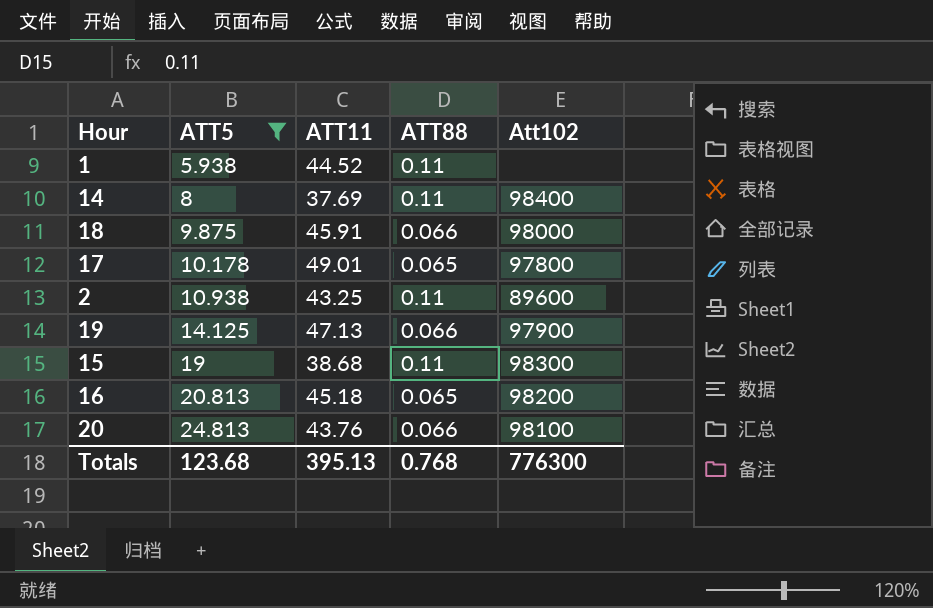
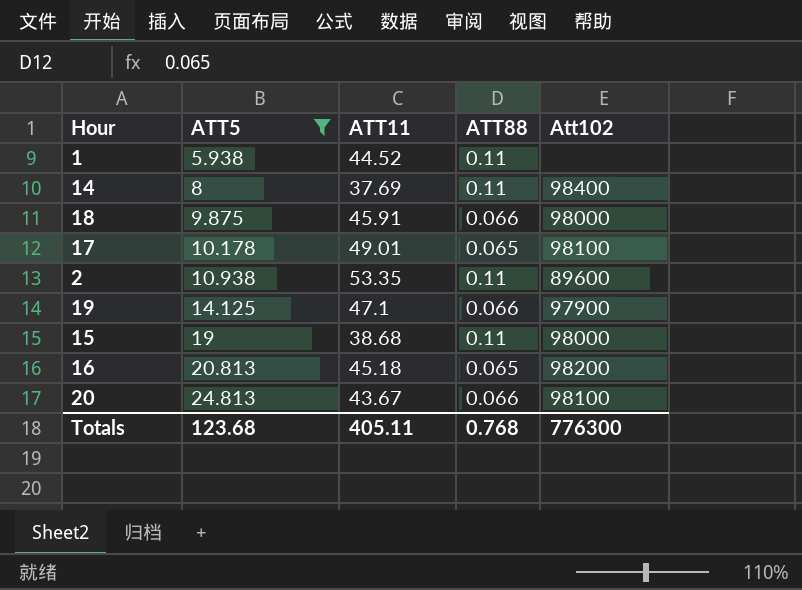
17 | Att102: 97800 -> 98100
2 | ATT11: 43.25 -> 53.35
19 | ATT11: 47.13 -> 47.1
15 | Att102: 98300 -> 98000
20 | ATT11: 43.76 -> 43.67
Totals | ATT11: 395.13 -> 405.11

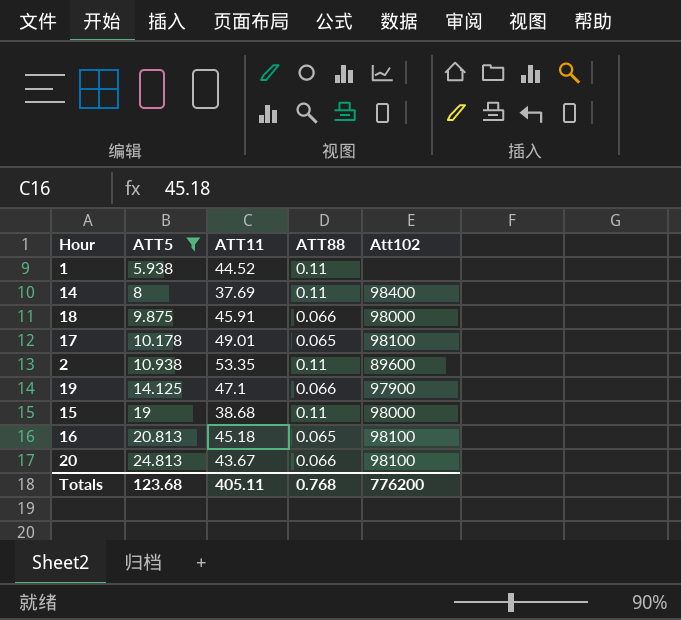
16 | Att102: 98200 -> 98100
Totals | Att102: 776300 -> 776200

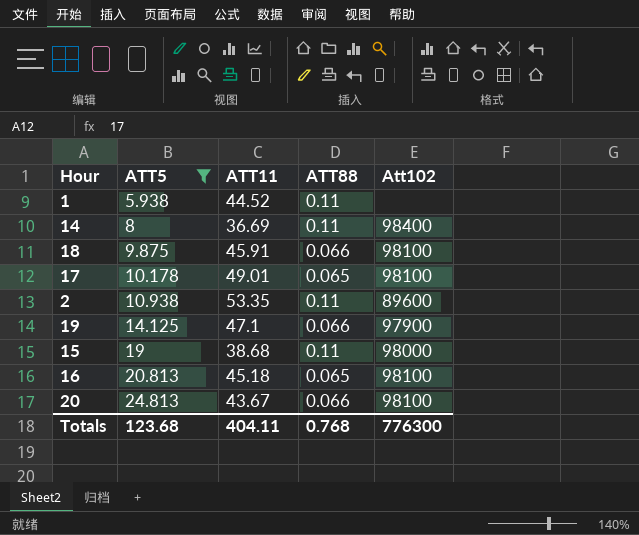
14 | ATT11: 37.69 -> 36.69
18 | Att102: 98000 -> 98100
Totals | ATT11: 405.11 -> 404.11
Totals | Att102: 776200 -> 776300

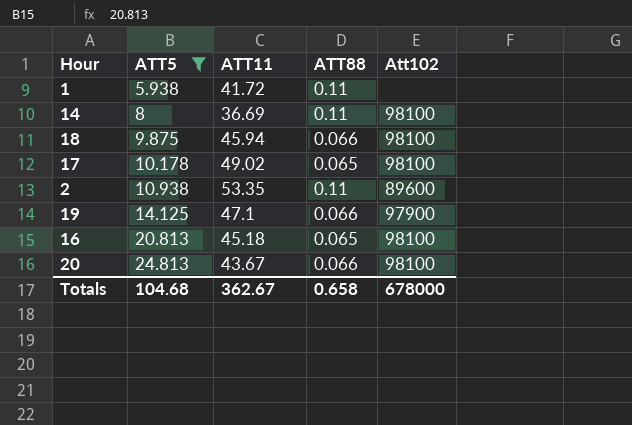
row 15: 19 | 38.68 | 0.11 | 98000 -> none
1 | ATT11: 44.52 -> 41.72
14 | Att102: 98400 -> 98100
18 | ATT11: 45.91 -> 45.94
17 | ATT11: 49.01 -> 49.02
Totals | ATT5: 123.68 -> 104.68
Totals | ATT11: 404.11 -> 362.67
Totals | ATT88: 0.768 -> 0.658
Totals | Att102: 776300 -> 678000

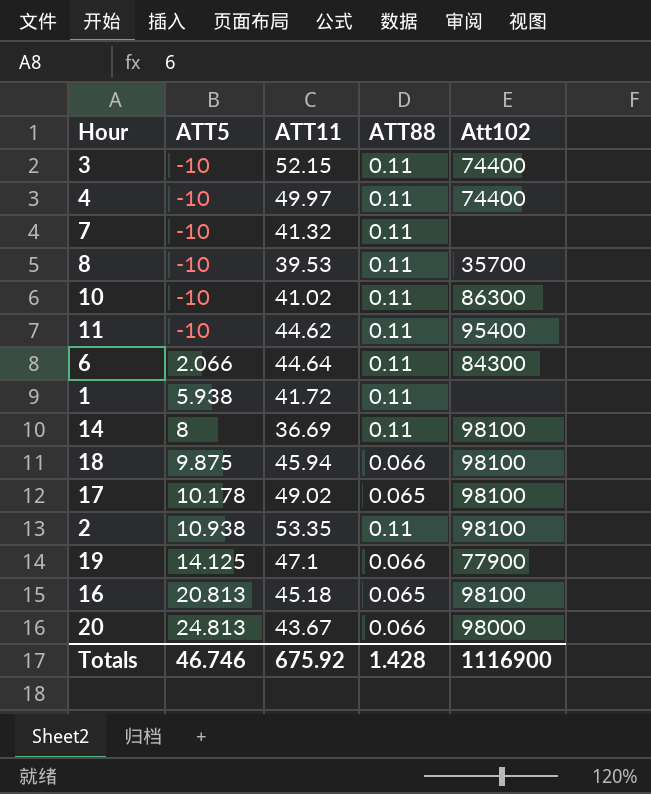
filter: ATT5 >= 5.938 -> none
2 | Att102: 89600 -> 98100
19 | Att102: 97900 -> 77900
20 | Att102: 98100 -> 98000
Totals | ATT5: 104.68 -> 46.746
Totals | ATT11: 362.67 -> 675.92
Totals | ATT88: 0.658 -> 1.428
Totals | Att102: 678000 -> 1116900

